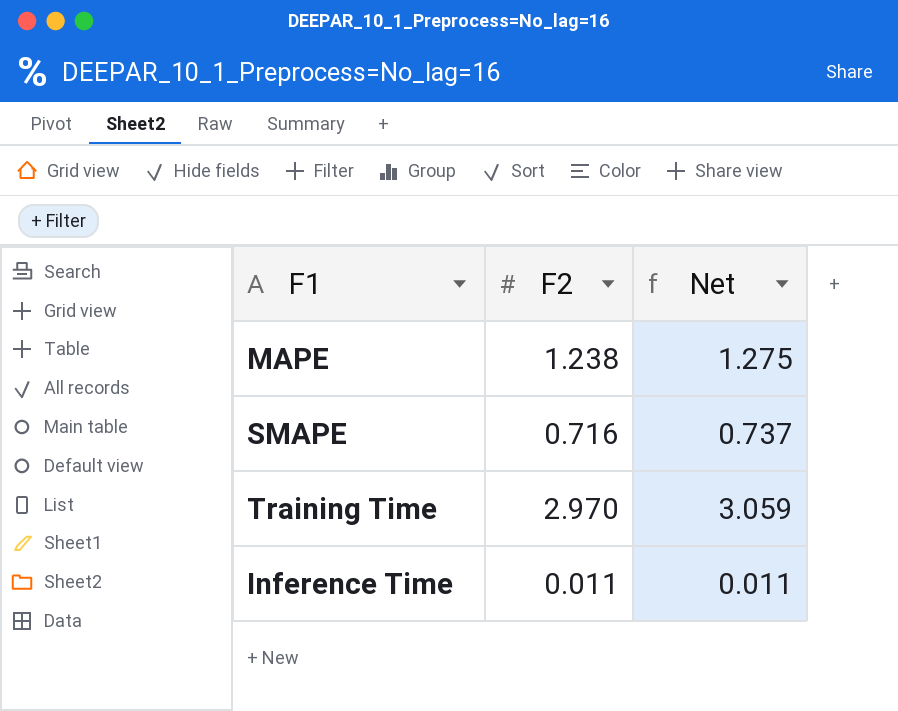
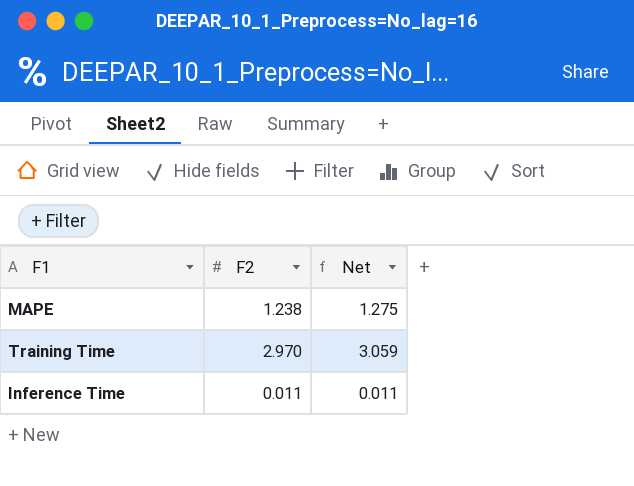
row SMAPE: 0.716 | 0.737 -> none

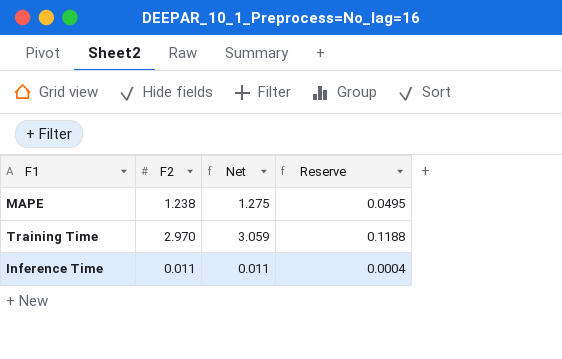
column Reserve | formula: none -> [F2] * 0.04

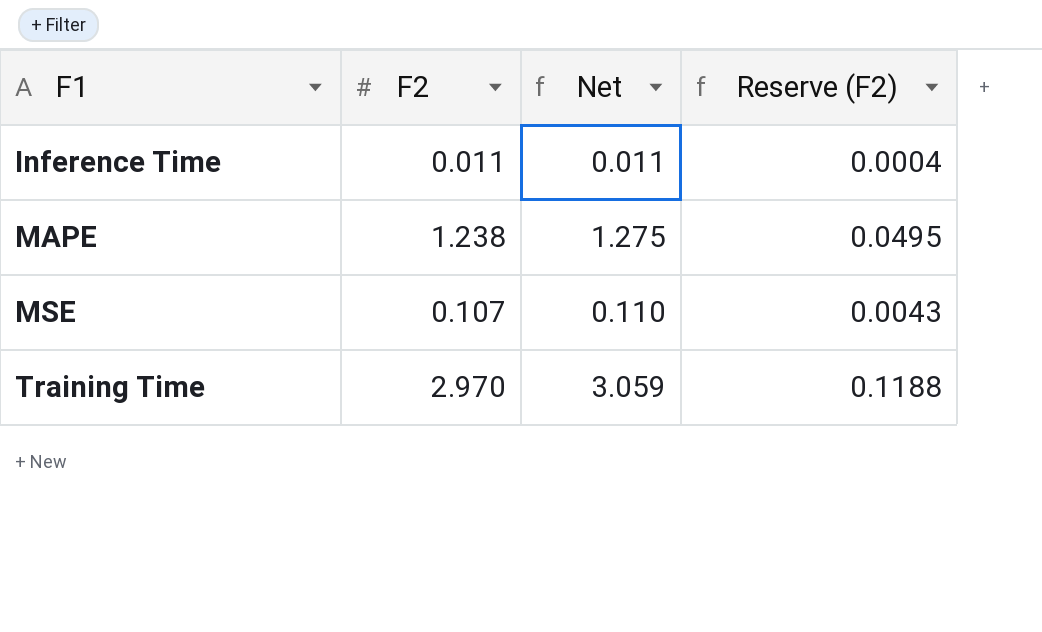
row order: none -> F1 ascending
column name: Reserve -> Reserve (F2)
row MSE: none -> 0.107 | 0.110 | 0.0043

